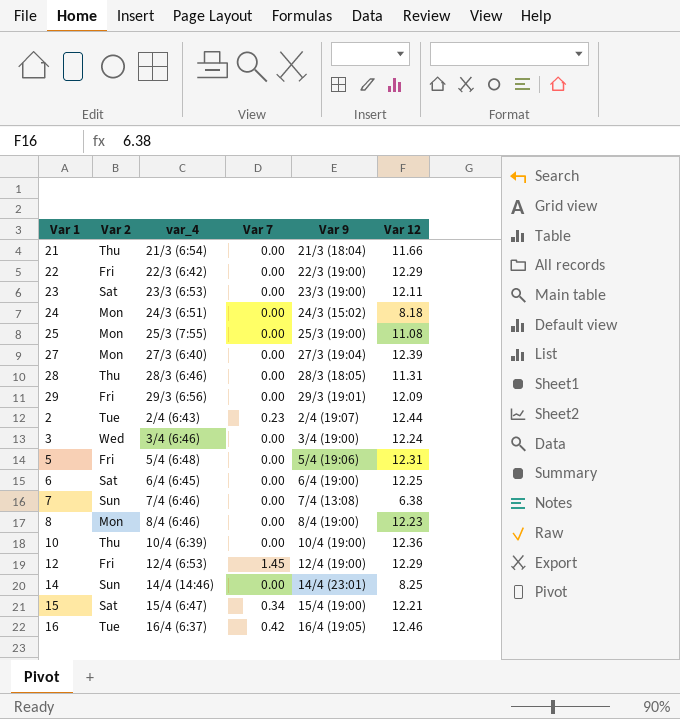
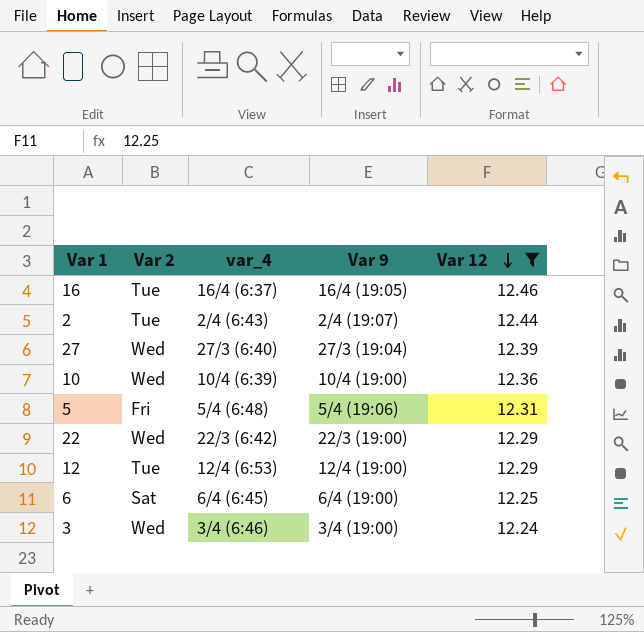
filter: none -> Var 12 >= 12.24
row order: none -> Var 12 descending
column Var 7 | position: 4 -> none
27 | Var 2: Mon -> Wed
10 | Var 2: Thu -> Wed
22 | Var 2: Fri -> Wed
12 | Var 2: Fri -> Tue

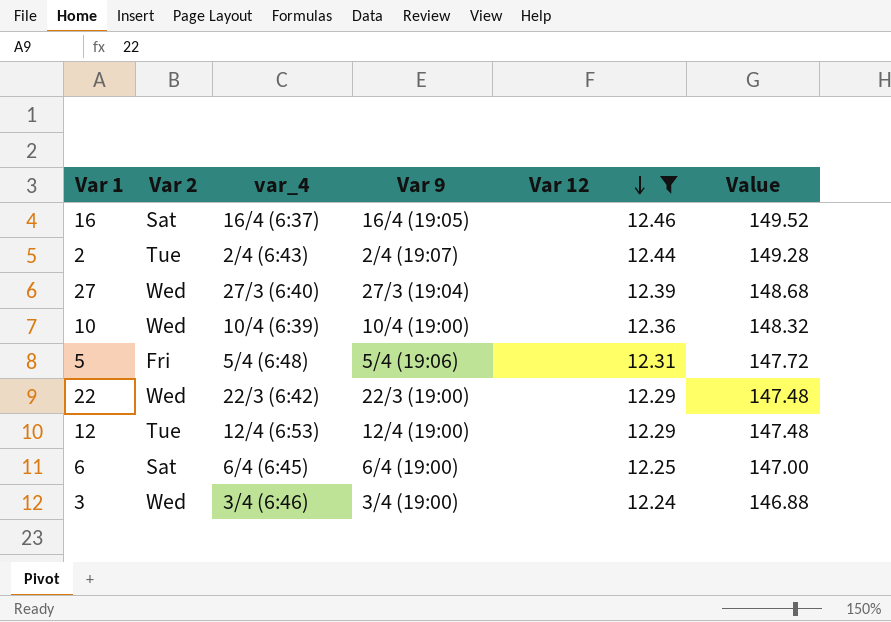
column Value | formula: none -> [Var 12] * 12
16 | Var 2: Tue -> Sat

